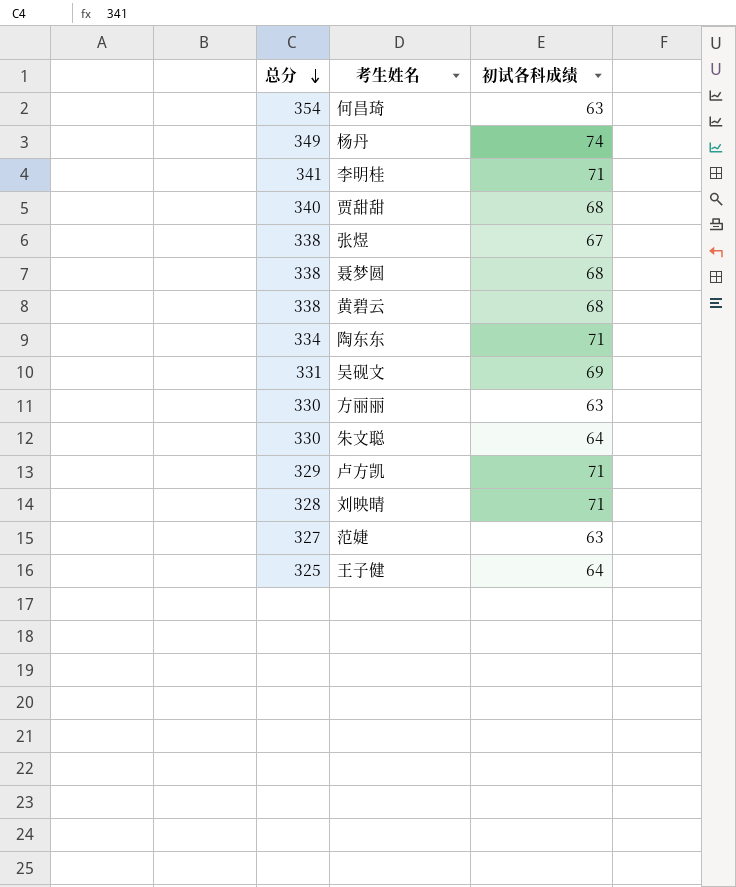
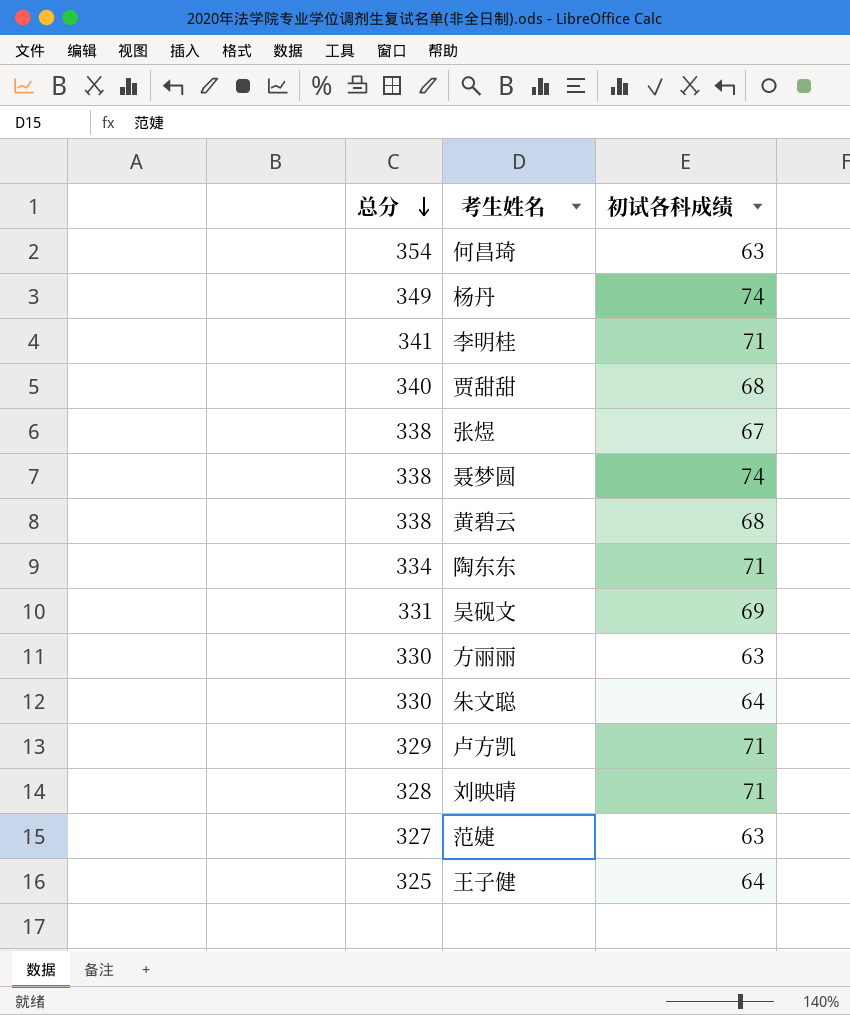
聂梦圆 | 初试各科成绩: 68 -> 74

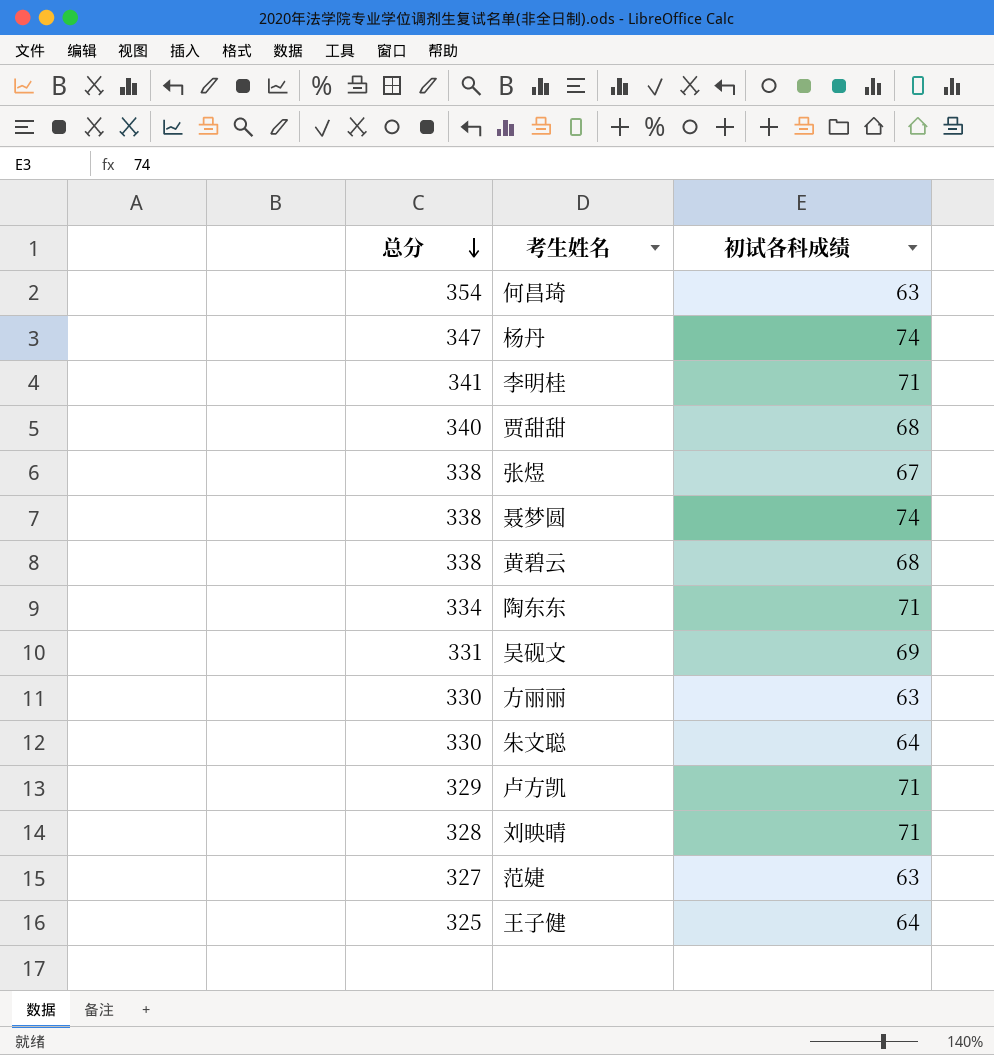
杨丹 | 总分: 349 -> 347

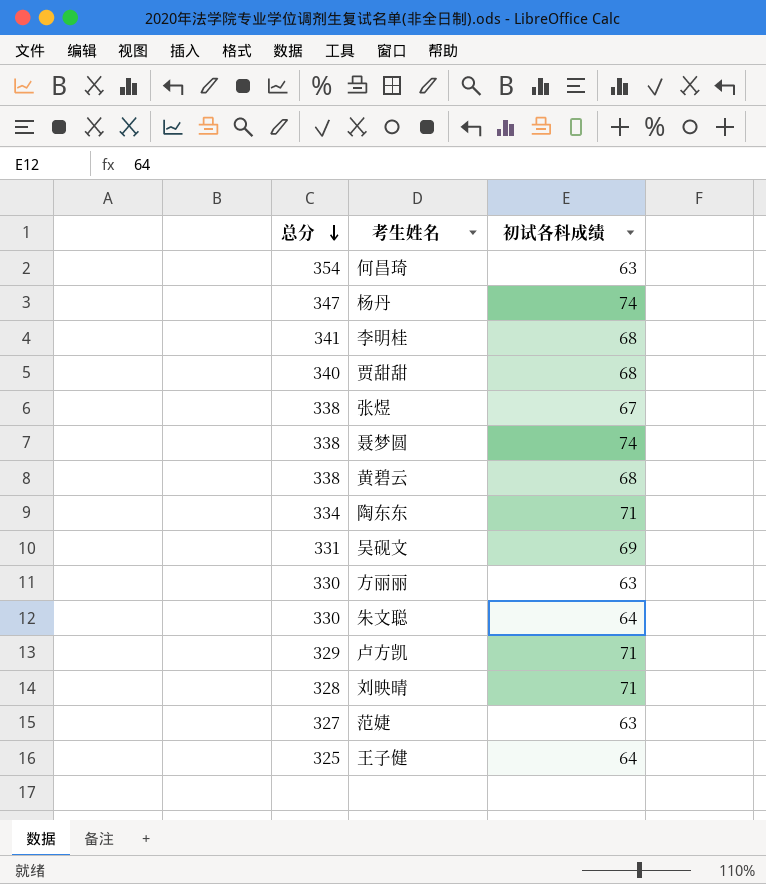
李明桂 | 初试各科成绩: 71 -> 68

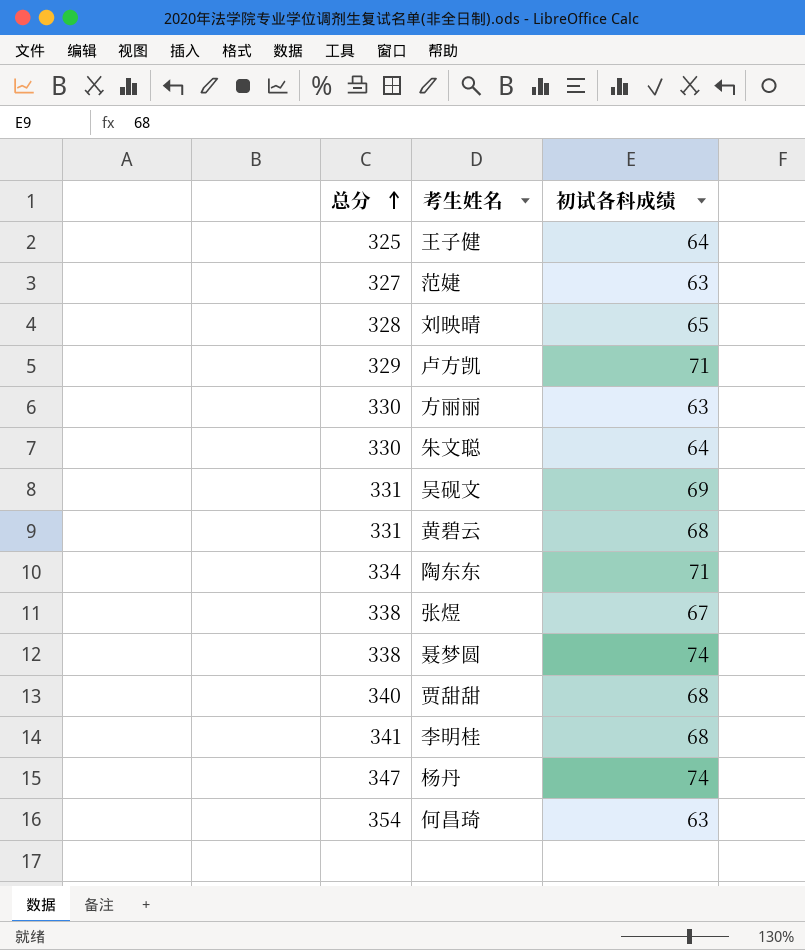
row order: 总分 descending -> 总分 ascending
刘映晴 | 初试各科成绩: 71 -> 65
黄碧云 | 总分: 338 -> 331

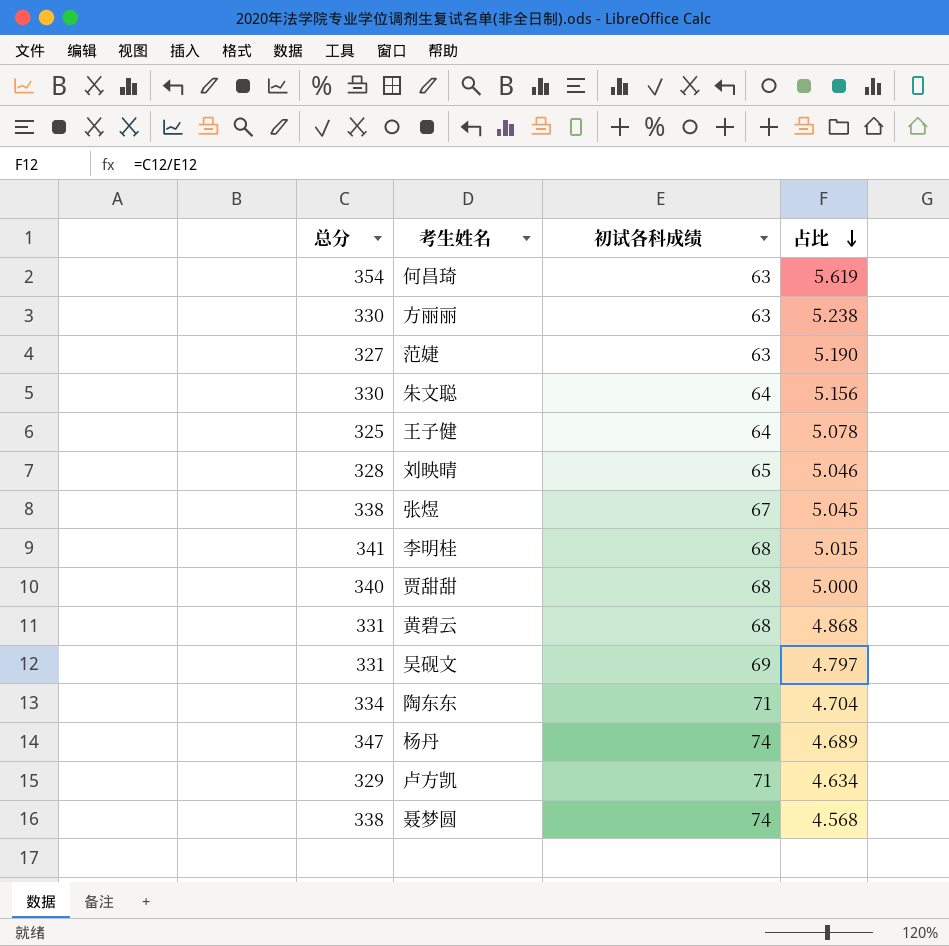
row order: 总分 ascending -> 占比 descending
column 占比 | formula: none -> [总分] / [初试各科成绩]

